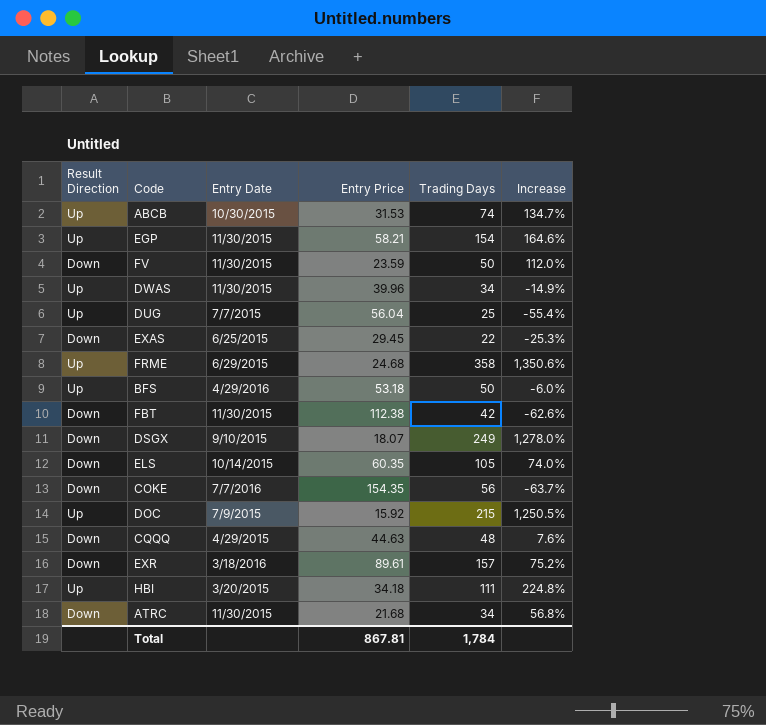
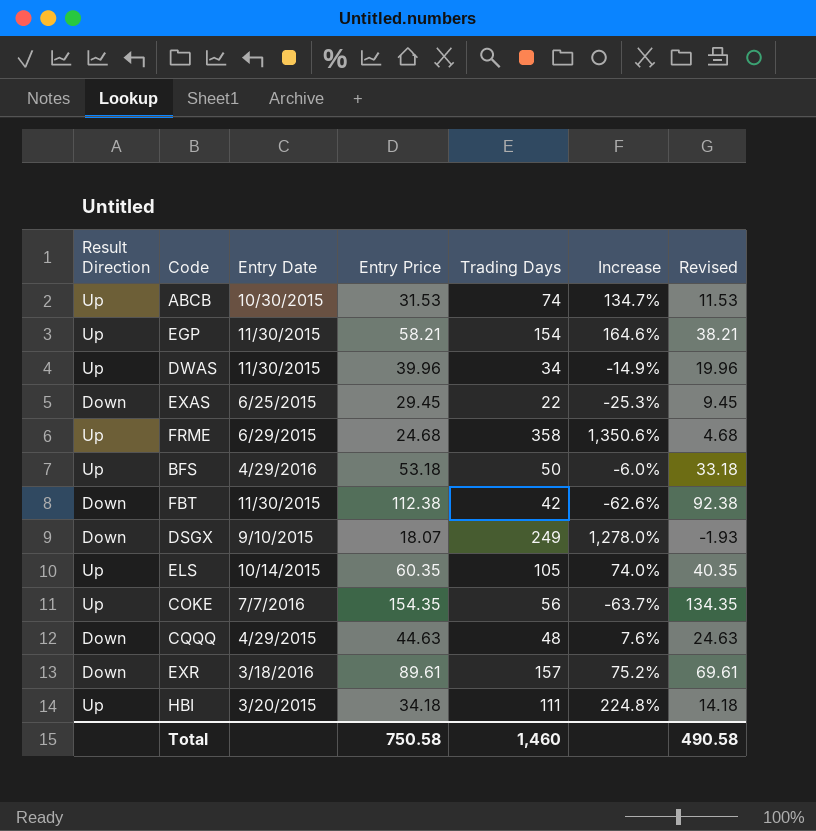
column Revised | formula: none -> [Entry Price] - 20
row FV: Down | 11/30/2015 | 23.59 | 50 | 112.0% -> none
row DUG: Up | 7/7/2015 | 56.04 | 25 | -55.4% -> none
row DOC: Up | 7/9/2015 | 15.92 | 215 | 1,250.5% -> none
row ATRC: Down | 11/30/2015 | 21.68 | 34 | 56.8% -> none
ELS | Result Direction: Down -> Up
COKE | Result Direction: Down -> Up
Total | Entry Price: 867.81 -> 750.58
Total | Trading Days: 1,784 -> 1,460

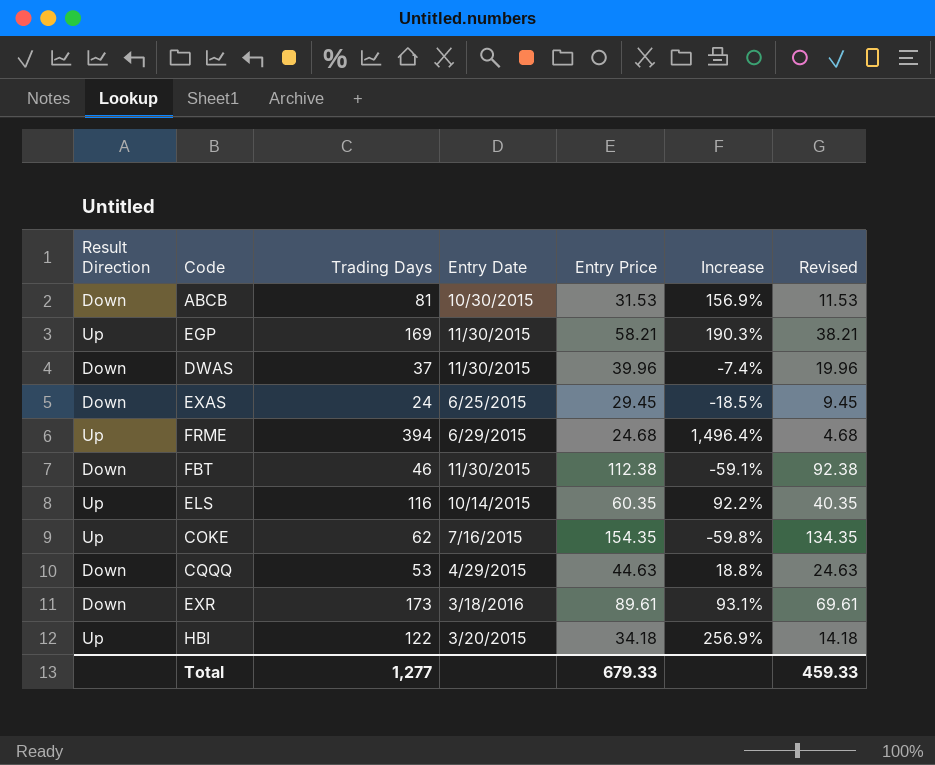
column Trading Days | position: 5 -> 3
row BFS: Up | 4/29/2016 | 53.18 | 50 | -6.0% | 33.18 -> none
row DSGX: Down | 9/10/2015 | 18.07 | 249 | 1,278.0% | -1.93 -> none
ABCB | Result Direction: Up -> Down
ABCB | Trading Days: 74 -> 81
ABCB | Increase: 134.7% -> 156.9%
EGP | Trading Days: 154 -> 169
EGP | Increase: 164.6% -> 190.3%
DWAS | Result Direction: Up -> Down
DWAS | Trading Days: 34 -> 37
DWAS | Increase: -14.9% -> -7.4%
EXAS | Trading Days: 22 -> 24
EXAS | Increase: -25.3% -> -18.5%
FRME | Trading Days: 358 -> 394
FRME | Increase: 1,350.6% -> 1,496.4%
FBT | Trading Days: 42 -> 46
FBT | Increase: -62.6% -> -59.1%
ELS | Trading Days: 105 -> 116
ELS | Increase: 74.0% -> 92.2%
COKE | Trading Days: 56 -> 62
COKE | Entry Date: 7/7/2016 -> 7/16/2015
COKE | Increase: -63.7% -> -59.8%
CQQQ | Trading Days: 48 -> 53
CQQQ | Increase: 7.6% -> 18.8%
EXR | Trading Days: 157 -> 173
EXR | Increase: 75.2% -> 93.1%
HBI | Trading Days: 111 -> 122
HBI | Increase: 224.8% -> 256.9%
Total | Trading Days: 1,460 -> 1,277
Total | Entry Price: 750.58 -> 679.33
Total | Revised: 490.58 -> 459.33

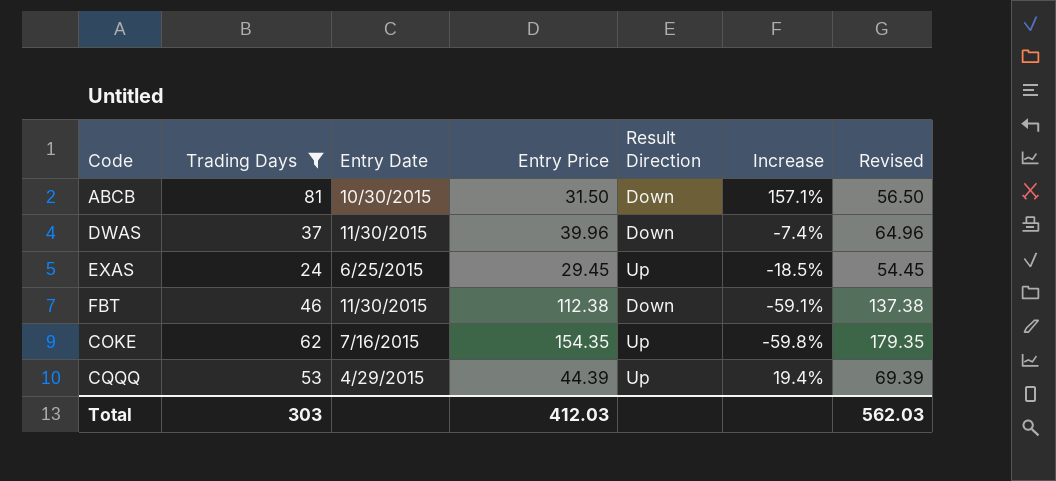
filter: none -> Trading Days <= 81
column Result Direction | position: 1 -> 5
column Revised | formula: [Entry Price] - 20 -> [Entry Price] + 25
ABCB | Entry Price: 31.53 -> 31.50
ABCB | Increase: 156.9% -> 157.1%
EXAS | Result Direction: Down -> Up
CQQQ | Entry Price: 44.63 -> 44.39
CQQQ | Result Direction: Down -> Up
CQQQ | Increase: 18.8% -> 19.4%
Total | Trading Days: 1,277 -> 303
Total | Entry Price: 679.33 -> 412.03
Total | Revised: 459.33 -> 562.03

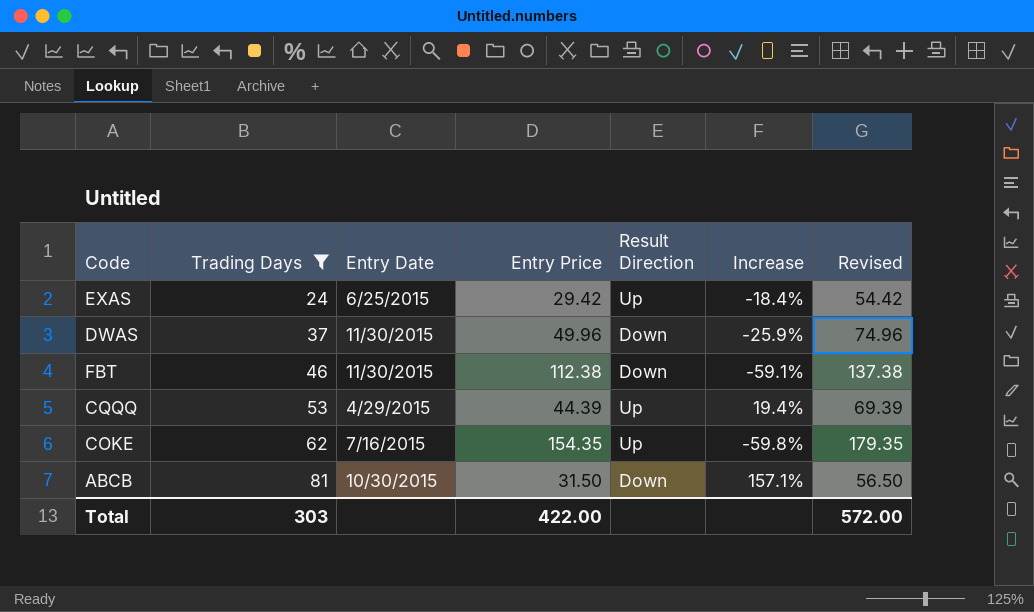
row order: none -> Trading Days ascending
EXAS | Entry Price: 29.45 -> 29.42
EXAS | Increase: -18.5% -> -18.4%
EXAS | Revised: 54.45 -> 54.42
DWAS | Entry Price: 39.96 -> 49.96
DWAS | Increase: -7.4% -> -25.9%
DWAS | Revised: 64.96 -> 74.96
Total | Entry Price: 412.03 -> 422.00
Total | Revised: 562.03 -> 572.00

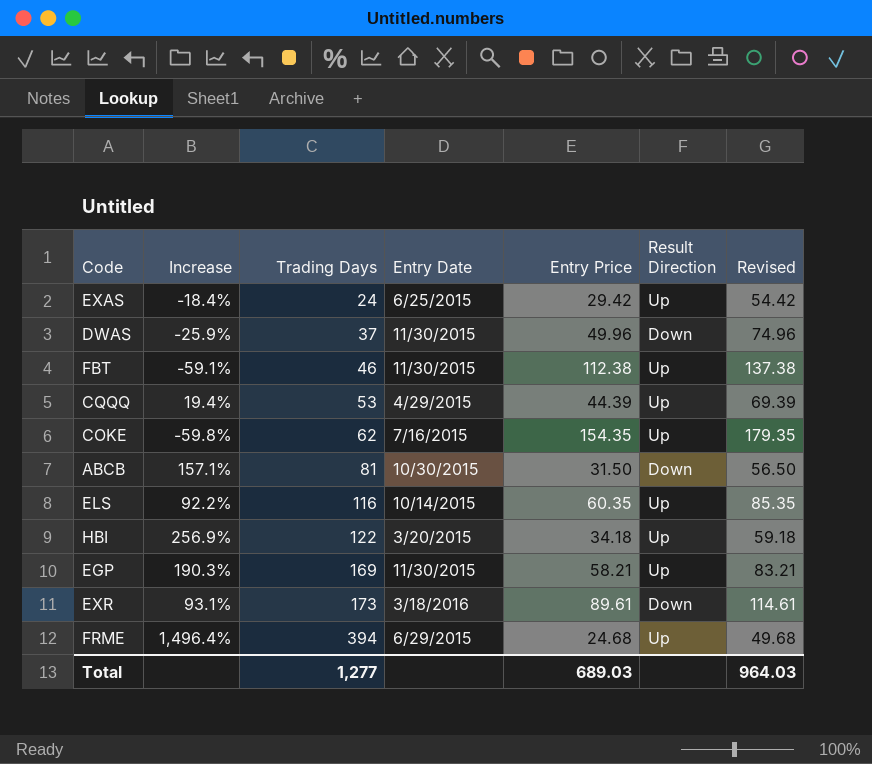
filter: Trading Days <= 81 -> none
column Increase | position: 6 -> 2
FBT | Result Direction: Down -> Up
Total | Trading Days: 303 -> 1,277
Total | Entry Price: 422.00 -> 689.03
Total | Revised: 572.00 -> 964.03

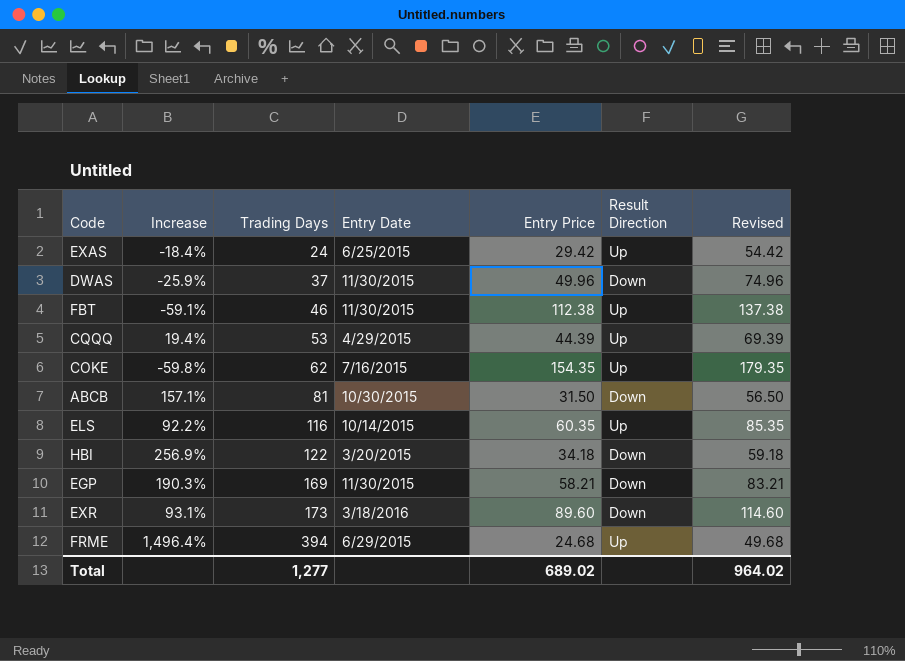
HBI | Result Direction: Up -> Down
EGP | Result Direction: Up -> Down
EXR | Entry Price: 89.61 -> 89.60
EXR | Revised: 114.61 -> 114.60
Total | Entry Price: 689.03 -> 689.02
Total | Revised: 964.03 -> 964.02

